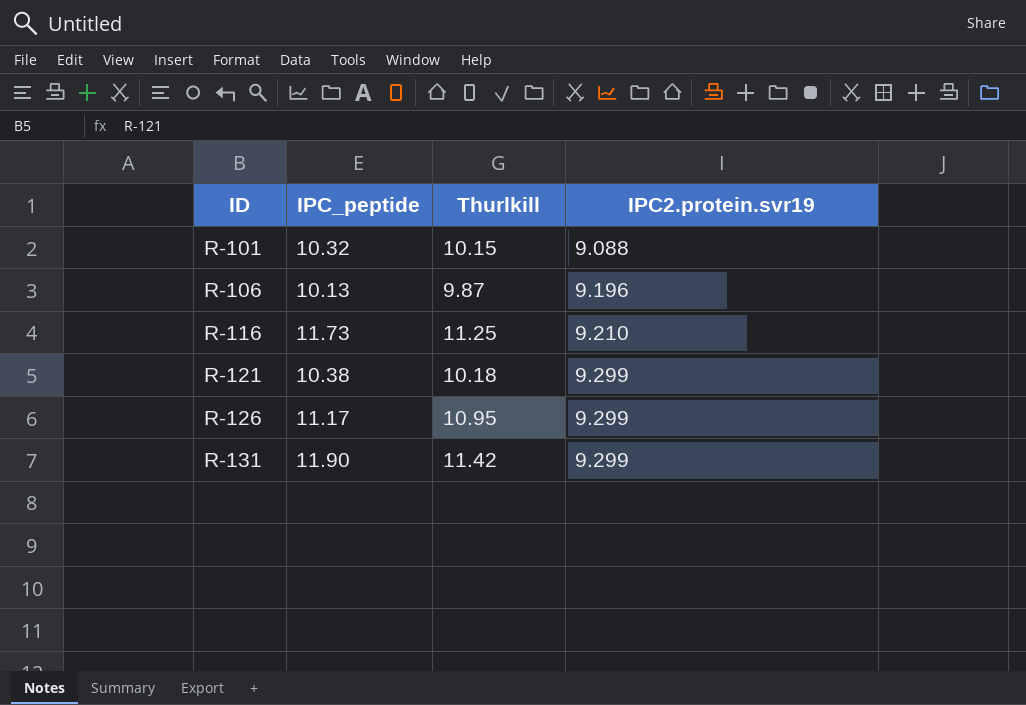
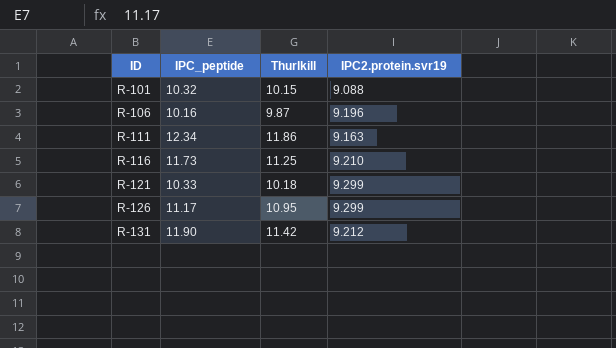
R-106 | IPC_peptide: 10.13 -> 10.16
row R-111: none -> 12.34 | 11.86 | 9.163
R-121 | IPC_peptide: 10.38 -> 10.33
R-131 | IPC2.protein.svr19: 9.299 -> 9.212

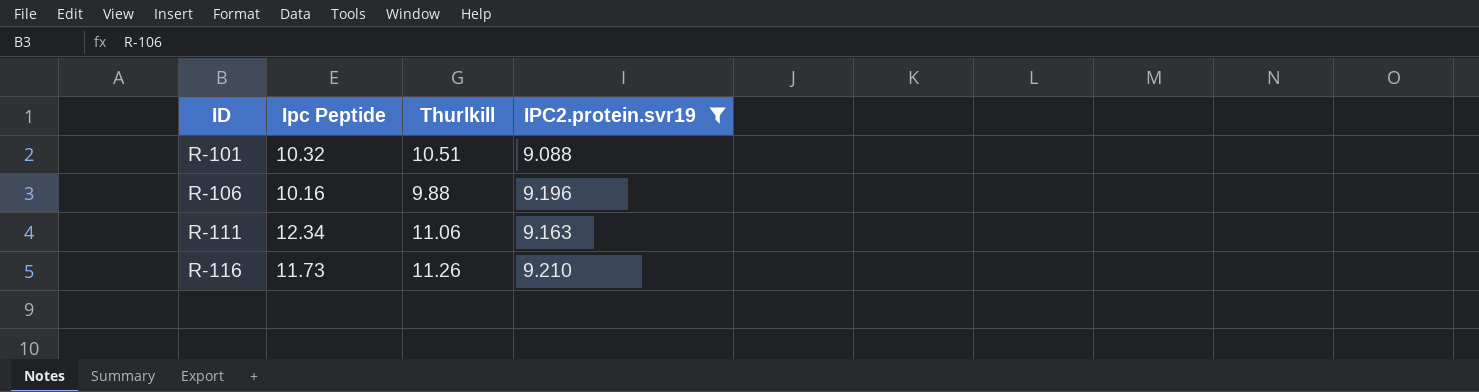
filter: none -> IPC2.protein.svr19 <= 9.210
column name: IPC_peptide -> Ipc Peptide
R-101 | Thurlkill: 10.15 -> 10.51
R-106 | Thurlkill: 9.87 -> 9.88
R-111 | Thurlkill: 11.86 -> 11.06
R-116 | Thurlkill: 11.25 -> 11.26

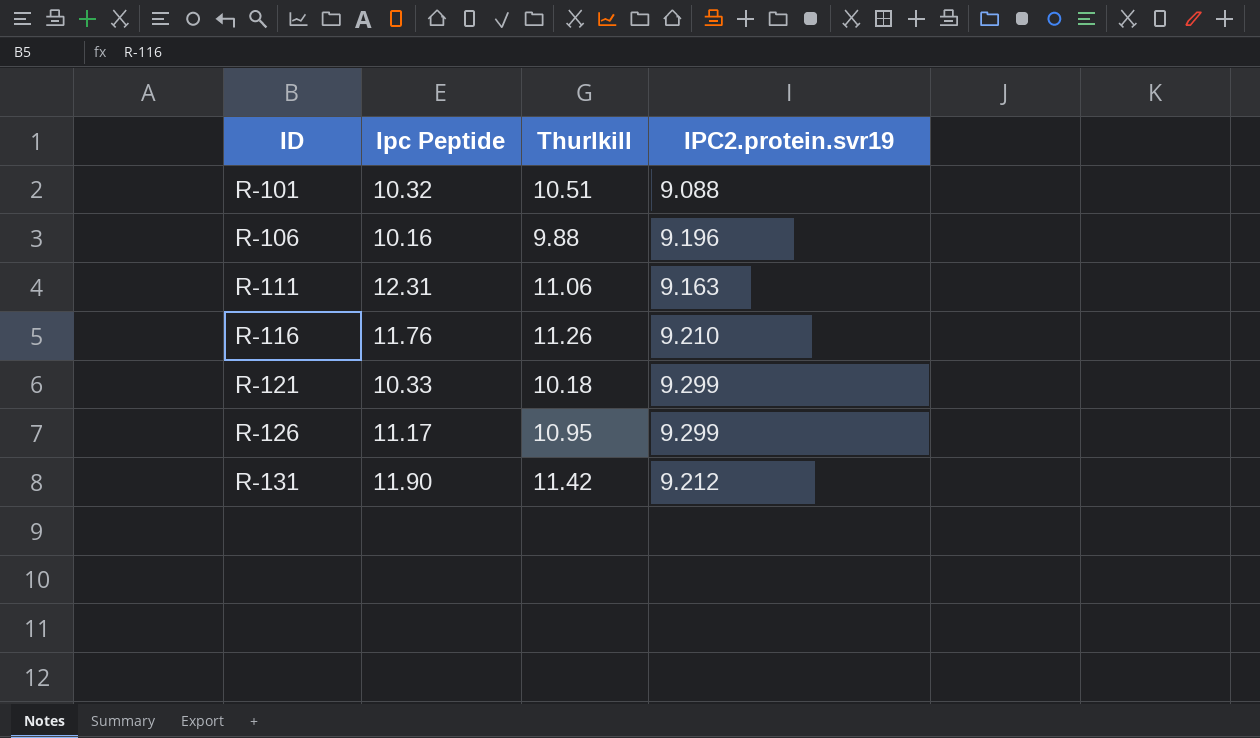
filter: IPC2.protein.svr19 <= 9.210 -> none
R-111 | Ipc Peptide: 12.34 -> 12.31
R-116 | Ipc Peptide: 11.73 -> 11.76

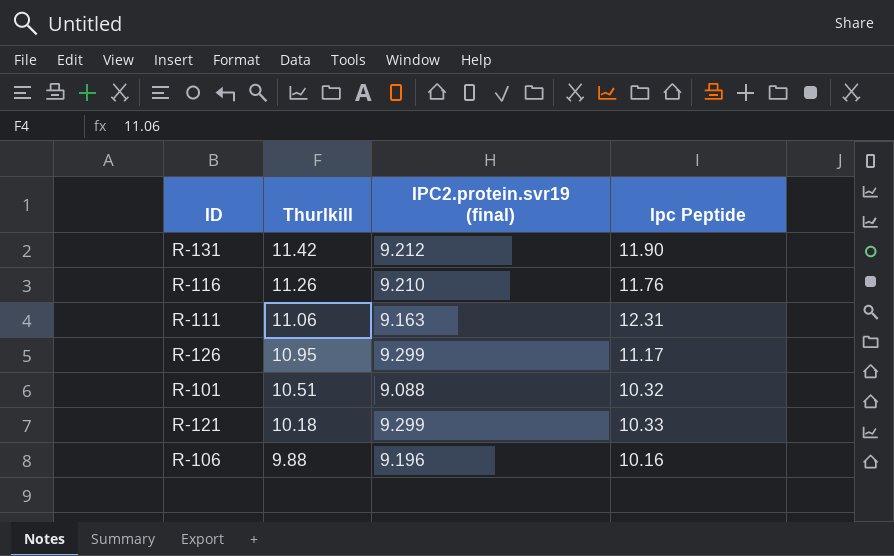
row order: ID ascending -> Thurlkill descending
column name: IPC2.protein.svr19 -> IPC2.protein.svr19 (final)
column Ipc Peptide | position: 2 -> 4

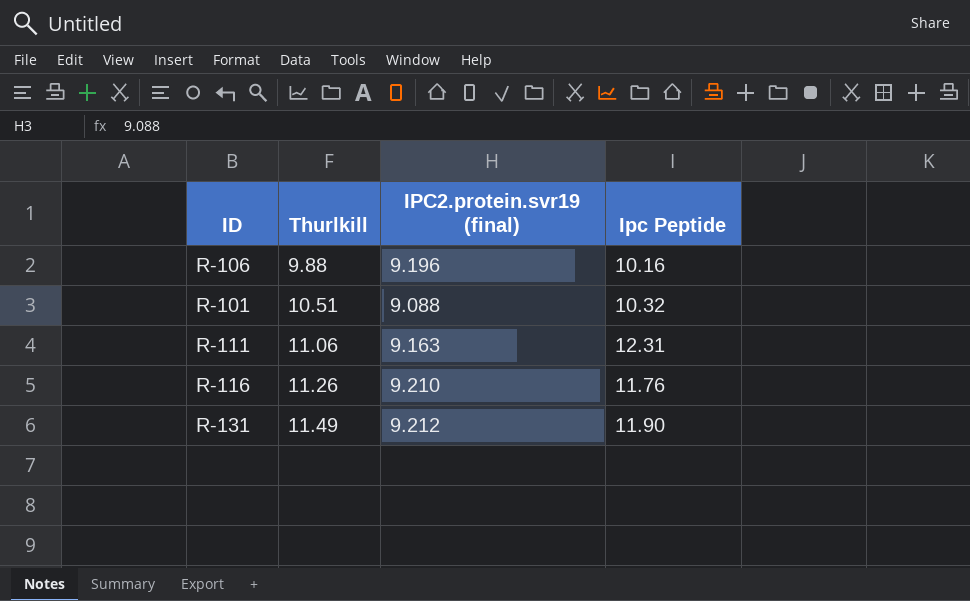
row order: Thurlkill descending -> Thurlkill ascending
row R-126: 10.95 | 9.299 | 11.17 -> none
row R-121: 10.18 | 9.299 | 10.33 -> none
R-131 | Thurlkill: 11.42 -> 11.49

